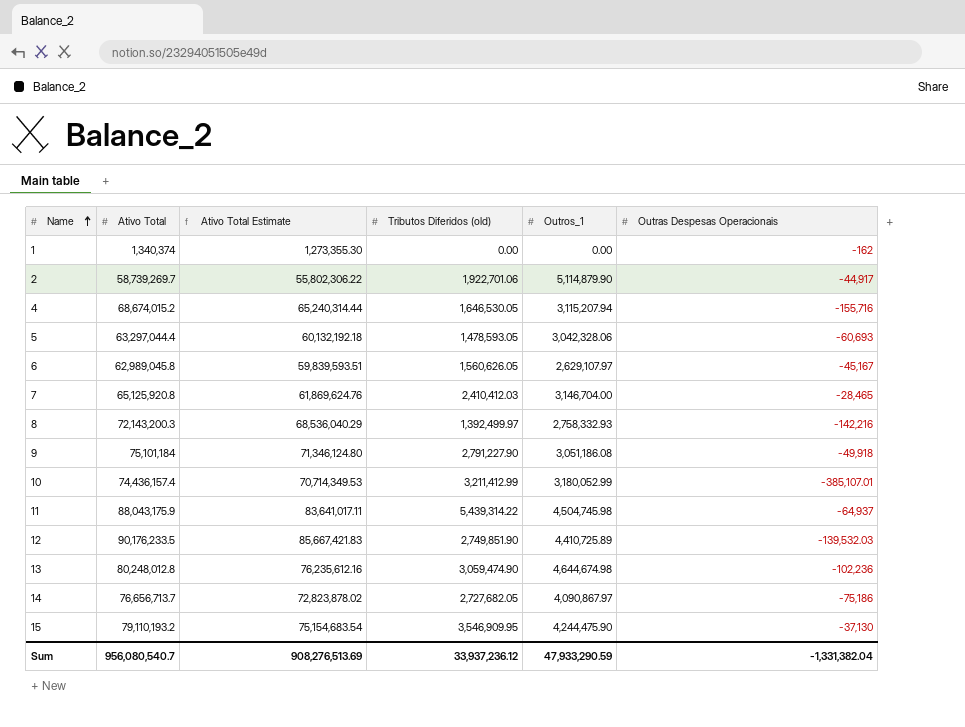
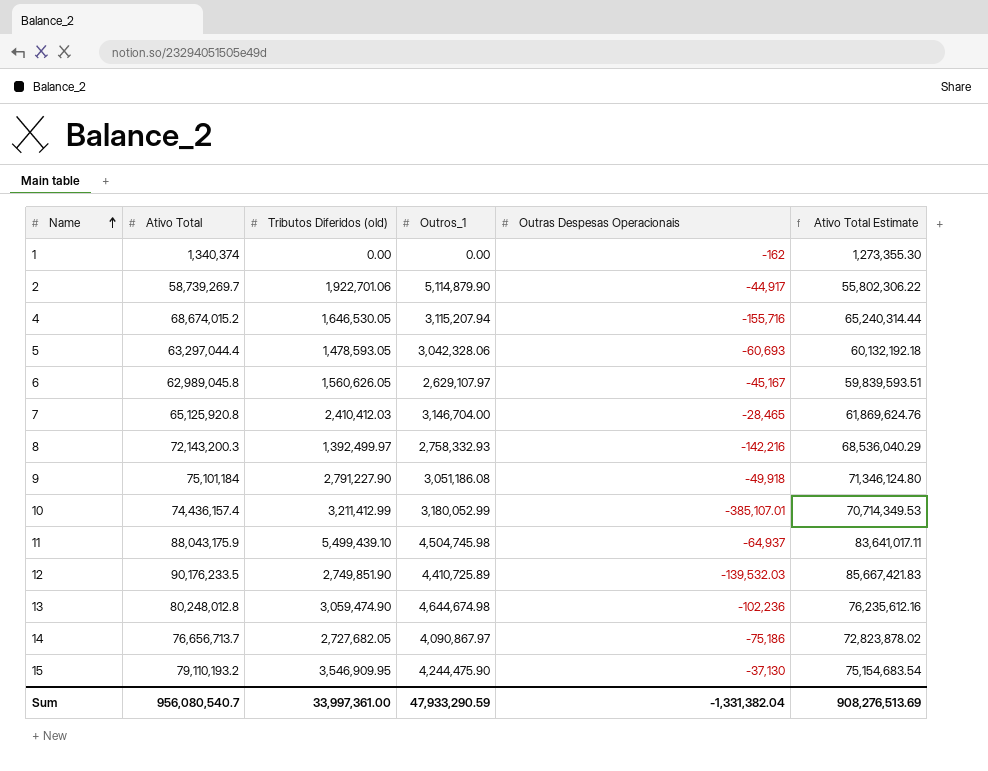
column Ativo Total Estimate | position: 3 -> 6
11 | Tributos Diferidos (old): 5,439,314.22 -> 5,499,439.10
Sum | Tributos Diferidos (old): 33,937,236.12 -> 33,997,361.00

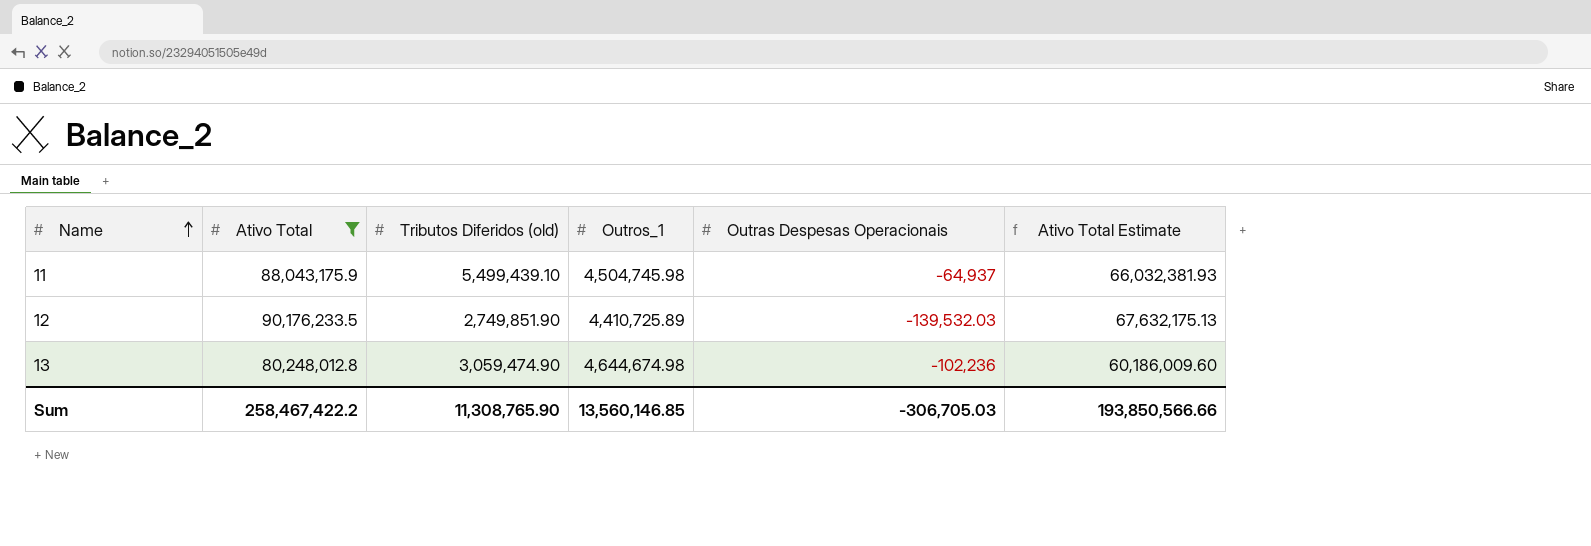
filter: none -> Ativo Total >= 80,248,012.8
column Ativo Total Estimate | formula: [Ativo Total] * 0.95 -> [Ativo Total] * 0.75
Sum | Ativo Total: 956,080,540.7 -> 258,467,422.2
Sum | Tributos Diferidos (old): 33,997,361.00 -> 11,308,765.90
Sum | Outros_1: 47,933,290.59 -> 13,560,146.85
Sum | Outras Despesas Operacionais: -1,331,382.04 -> -306,705.03
Sum | Ativo Total Estimate: 908,276,513.69 -> 193,850,566.66

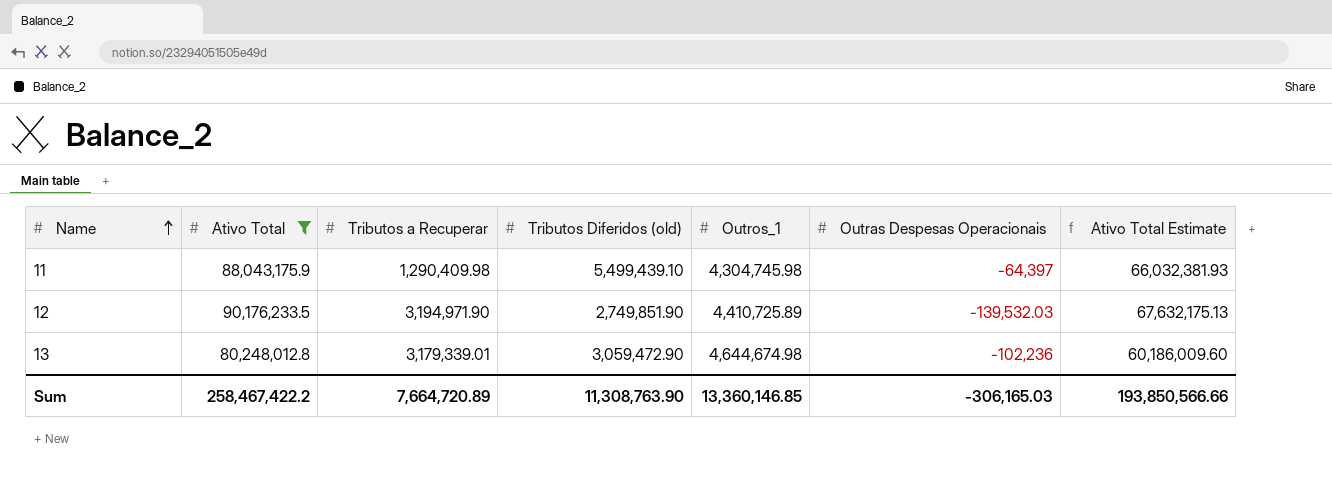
column Tributos a Recuperar | position: none -> 3
11 | Outros_1: 4,504,745.98 -> 4,304,745.98
11 | Outras Despesas Operacionais: -64,937 -> -64,397
13 | Tributos Diferidos (old): 3,059,474.90 -> 3,059,472.90
Sum | Tributos Diferidos (old): 11,308,765.90 -> 11,308,763.90
Sum | Outros_1: 13,560,146.85 -> 13,360,146.85
Sum | Outras Despesas Operacionais: -306,705.03 -> -306,165.03

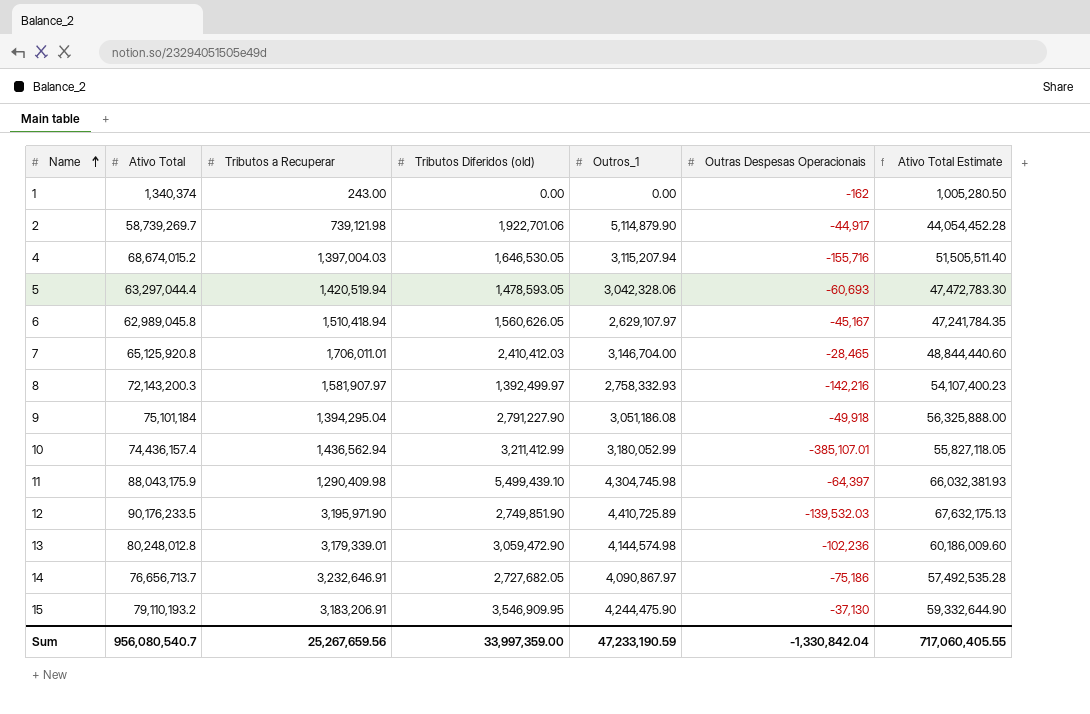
filter: Ativo Total >= 80,248,012.8 -> none
12 | Tributos a Recuperar: 3,194,971.90 -> 3,195,971.90
13 | Outros_1: 4,644,674.98 -> 4,144,574.98
Sum | Ativo Total: 258,467,422.2 -> 956,080,540.7
Sum | Tributos a Recuperar: 7,664,720.89 -> 25,267,659.56
Sum | Tributos Diferidos (old): 11,308,763.90 -> 33,997,359.00
Sum | Outros_1: 13,360,146.85 -> 47,233,190.59
Sum | Outras Despesas Operacionais: -306,165.03 -> -1,330,842.04
Sum | Ativo Total Estimate: 193,850,566.66 -> 717,060,405.55

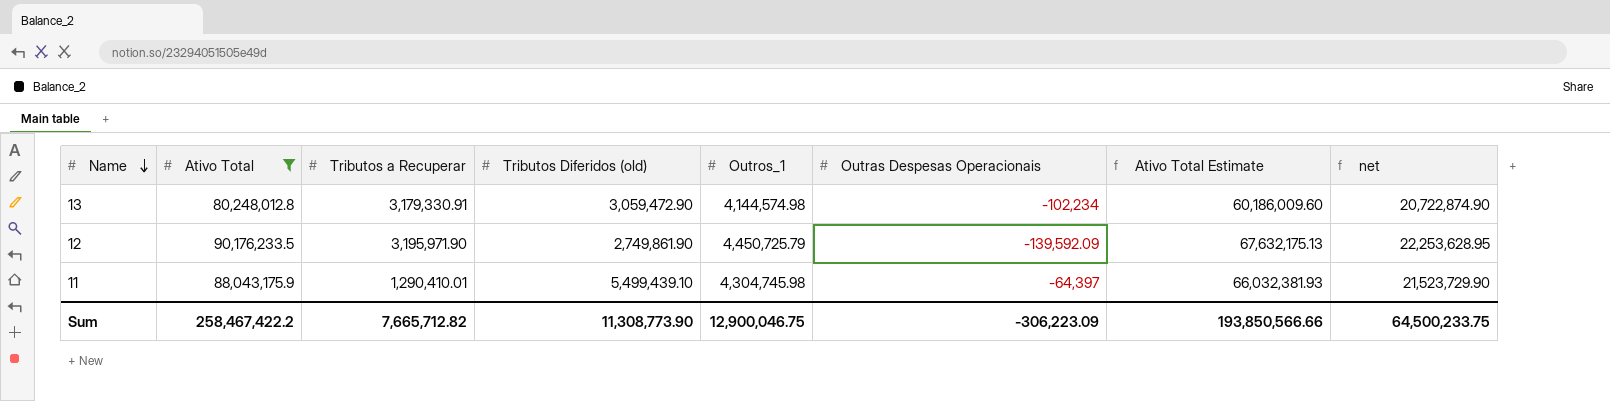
filter: none -> Ativo Total >= 80,248,012.8
row order: Name ascending -> Name descending
column net | formula: none -> [Outros_1] * 5
13 | Tributos a Recuperar: 3,179,339.01 -> 3,179,330.91
13 | Outras Despesas Operacionais: -102,236 -> -102,234
12 | Tributos Diferidos (old): 2,749,851.90 -> 2,749,861.90
12 | Outros_1: 4,410,725.89 -> 4,450,725.79
12 | Outras Despesas Operacionais: -139,532.03 -> -139,592.09
11 | Tributos a Recuperar: 1,290,409.98 -> 1,290,410.01
Sum | Ativo Total: 956,080,540.7 -> 258,467,422.2
Sum | Tributos a Recuperar: 25,267,659.56 -> 7,665,712.82
Sum | Tributos Diferidos (old): 33,997,359.00 -> 11,308,773.90
Sum | Outros_1: 47,233,190.59 -> 12,900,046.75
Sum | Outras Despesas Operacionais: -1,330,842.04 -> -306,223.09
Sum | Ativo Total Estimate: 717,060,405.55 -> 193,850,566.66

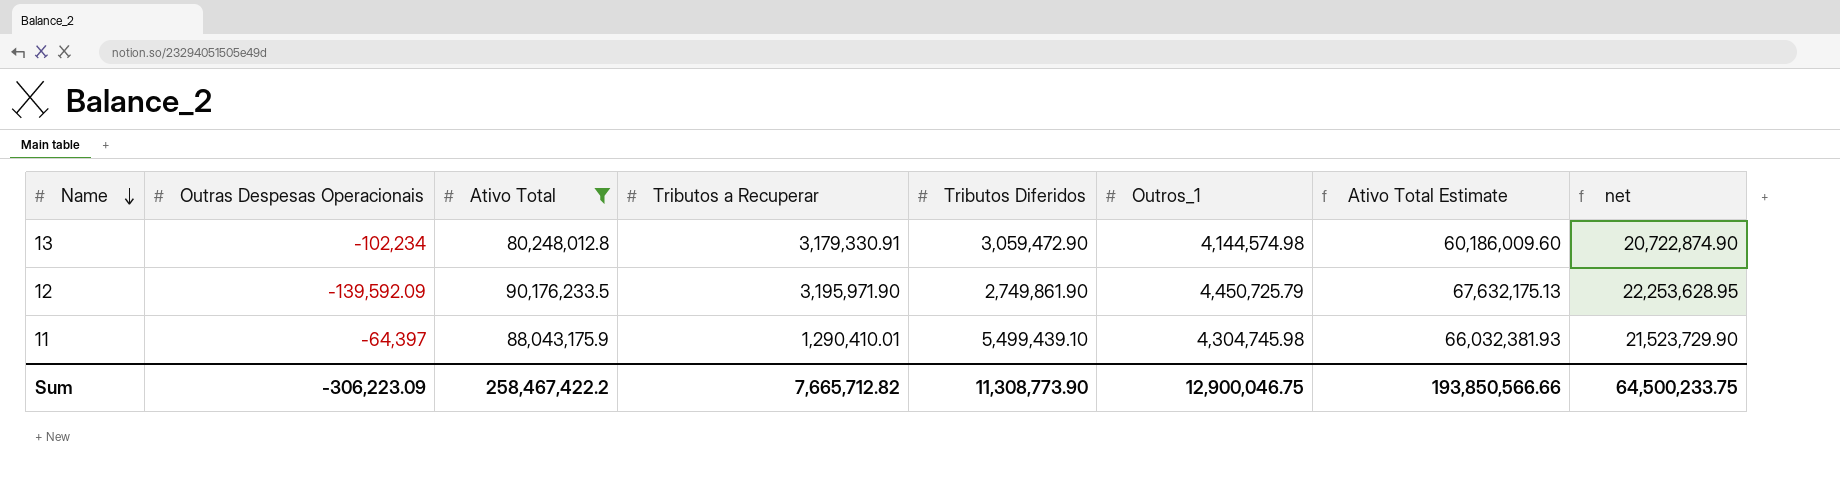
column Outras Despesas Operacionais | position: 6 -> 2
column name: Tributos Diferidos (old) -> Tributos Diferidos

